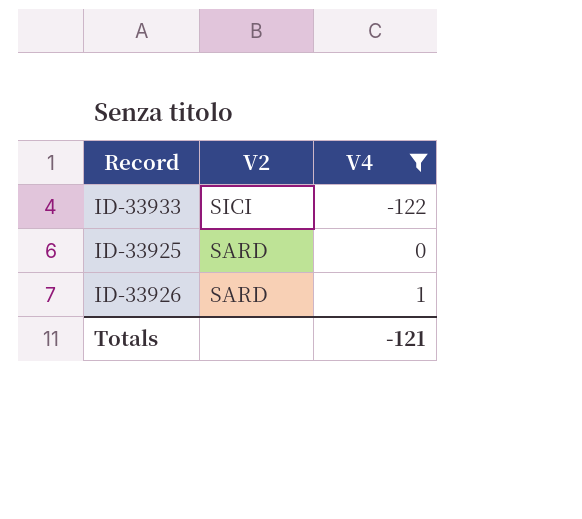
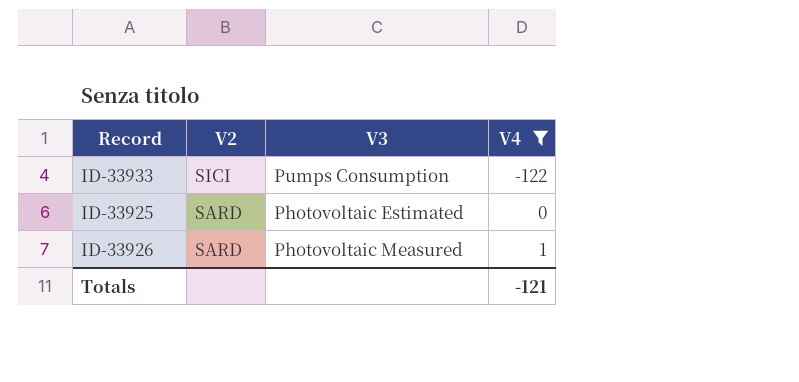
column V3 | position: none -> 3

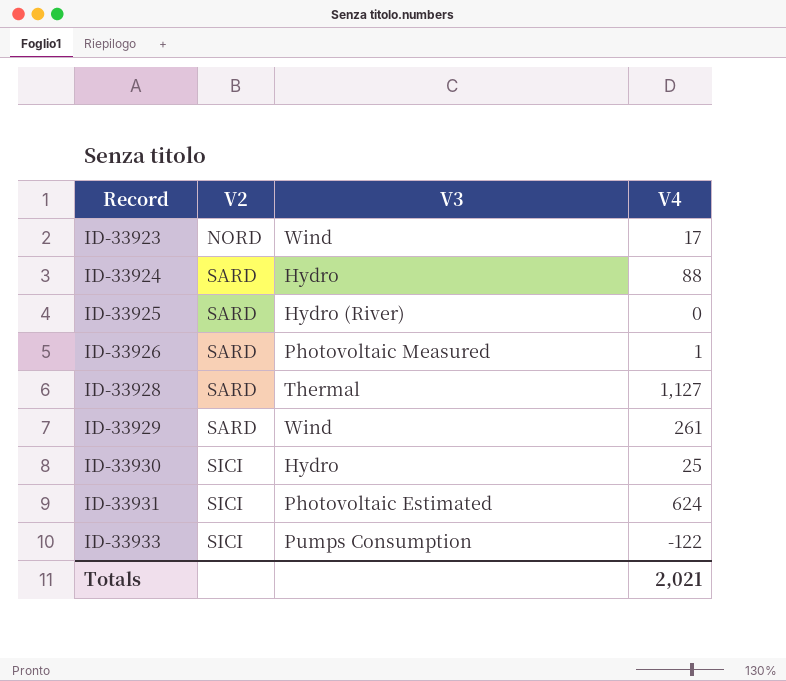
filter: V4 <= 1 -> none
row order: V2 descending -> Record ascending
ID-33925 | V3: Photovoltaic Estimated -> Hydro (River)
Totals | V4: -121 -> 2,021

